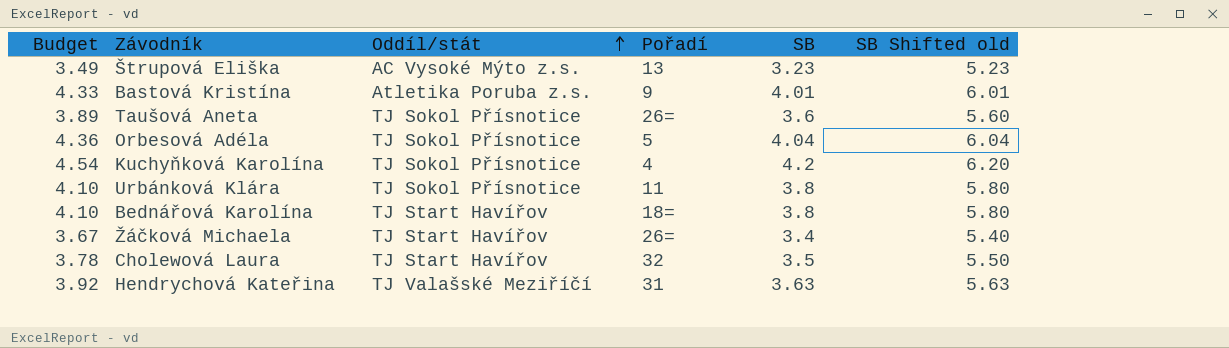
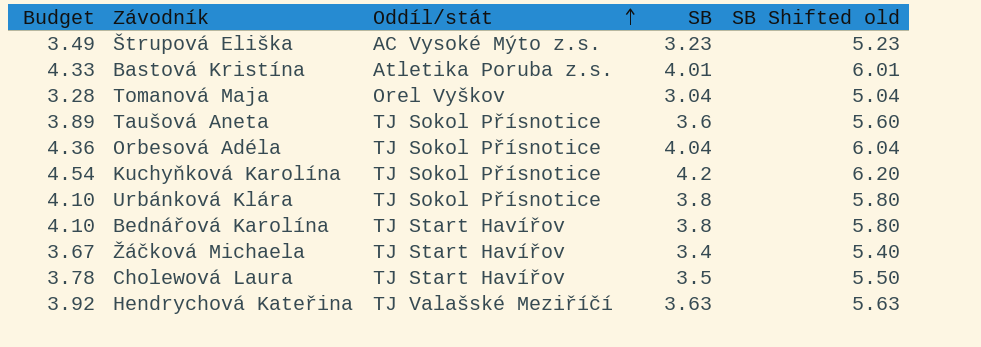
column Pořadí | position: 4 -> none
row Tomanová Maja: none -> 3.28 | Orel Vyškov | 3.04 | 5.04

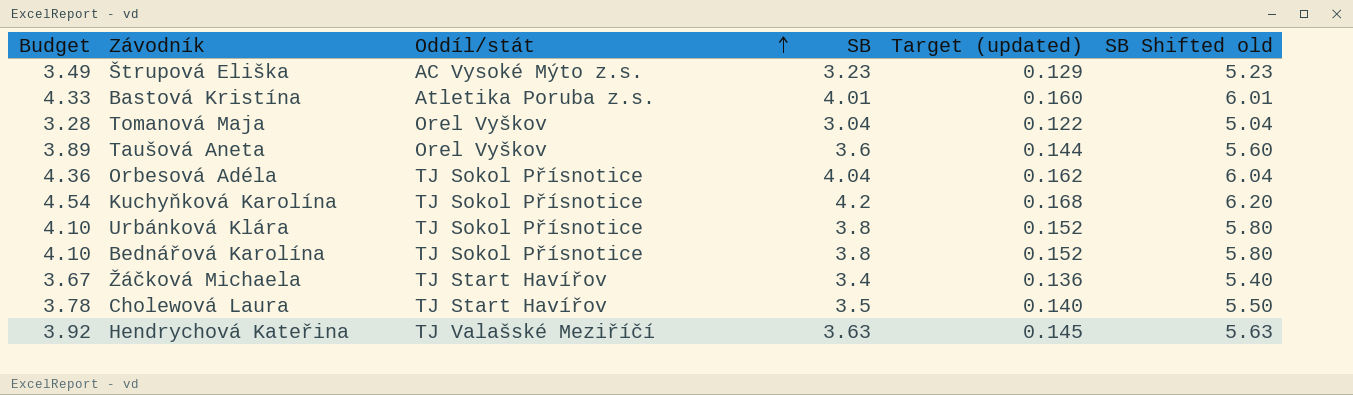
column Target (updated) | formula: none -> [SB] * 0.04
Taušová Aneta | Oddíl/stát: TJ Sokol Přísnotice -> Orel Vyškov
Bednářová Karolína | Oddíl/stát: TJ Start Havířov -> TJ Sokol Přísnotice

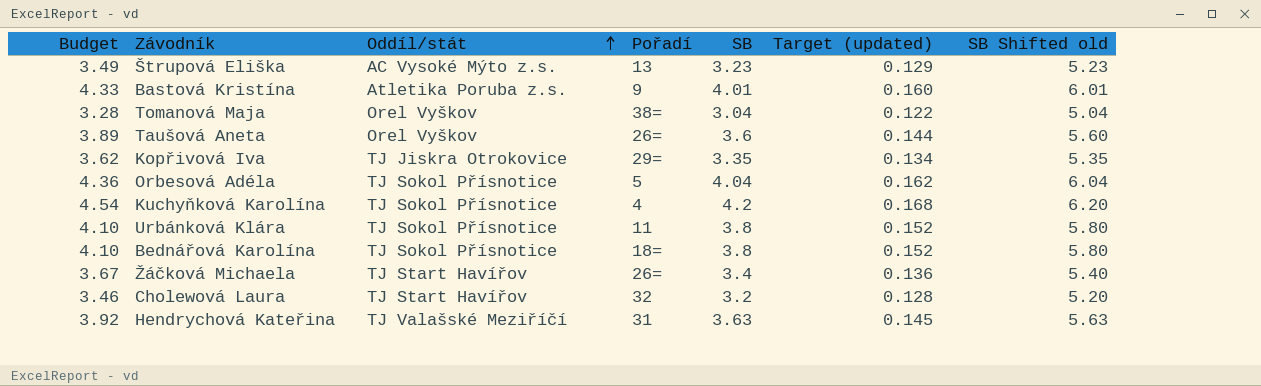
column Pořadí | position: none -> 4
row Kopřivová Iva: none -> 3.62 | TJ Jiskra Otrokovice | 29= | 3.35 | 0.134 | 5.35
Cholewová Laura | Budget: 3.78 -> 3.46
Cholewová Laura | SB: 3.5 -> 3.2
Cholewová Laura | Target (updated): 0.140 -> 0.128
Cholewová Laura | SB Shifted old: 5.50 -> 5.20

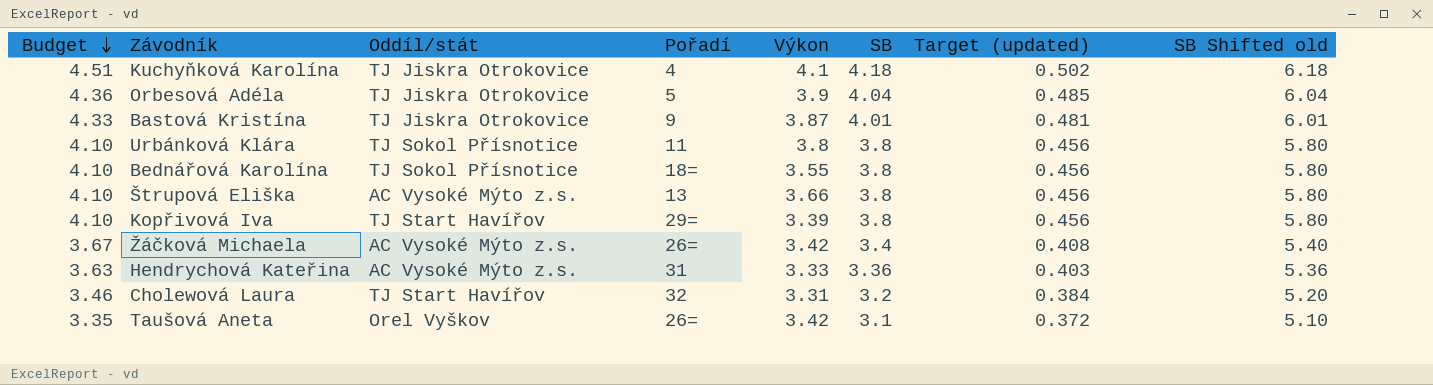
row order: Oddíl/stát ascending -> Budget descending
column Výkon | position: none -> 5
column Target (updated) | formula: [SB] * 0.04 -> [SB] * 0.12
row Tomanová Maja: 3.28 | Orel Vyškov | 38= | 3.04 | 0.122 | 5.04 -> none
Kuchyňková Karolína | Budget: 4.54 -> 4.51
Kuchyňková Karolína | Oddíl/stát: TJ Sokol Přísnotice -> TJ Jiskra Otrokovice
Kuchyňková Karolína | SB: 4.2 -> 4.18
Kuchyňková Karolína | SB Shifted old: 6.20 -> 6.18
Orbesová Adéla | Oddíl/stát: TJ Sokol Přísnotice -> TJ Jiskra Otrokovice
Bastová Kristína | Oddíl/stát: Atletika Poruba z.s. -> TJ Jiskra Otrokovice
Štrupová Eliška | Budget: 3.49 -> 4.10
Štrupová Eliška | SB: 3.23 -> 3.8
Štrupová Eliška | SB Shifted old: 5.23 -> 5.80
Kopřivová Iva | Budget: 3.62 -> 4.10
Kopřivová Iva | Oddíl/stát: TJ Jiskra Otrokovice -> TJ Start Havířov
Kopřivová Iva | SB: 3.35 -> 3.8
Kopřivová Iva | SB Shifted old: 5.35 -> 5.80
Žáčková Michaela | Oddíl/stát: TJ Start Havířov -> AC Vysoké Mýto z.s.
Hendrychová Kateřina | Budget: 3.92 -> 3.63
Hendrychová Kateřina | Oddíl/stát: TJ Valašské Meziříčí -> AC Vysoké Mýto z.s.
Hendrychová Kateřina | SB: 3.63 -> 3.36
Hendrychová Kateřina | SB Shifted old: 5.63 -> 5.36
Taušová Aneta | Budget: 3.89 -> 3.35
Taušová Aneta | SB: 3.6 -> 3.1
Taušová Aneta | SB Shifted old: 5.60 -> 5.10

